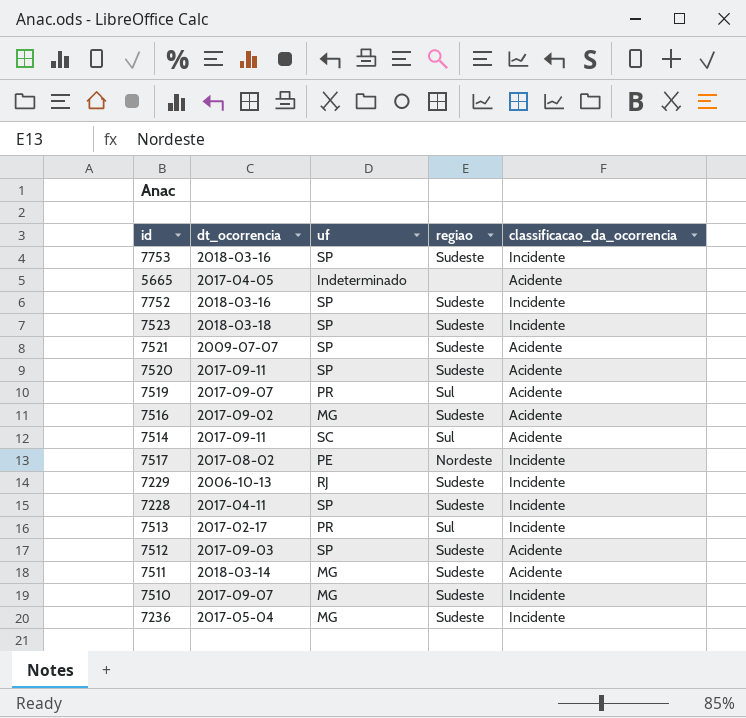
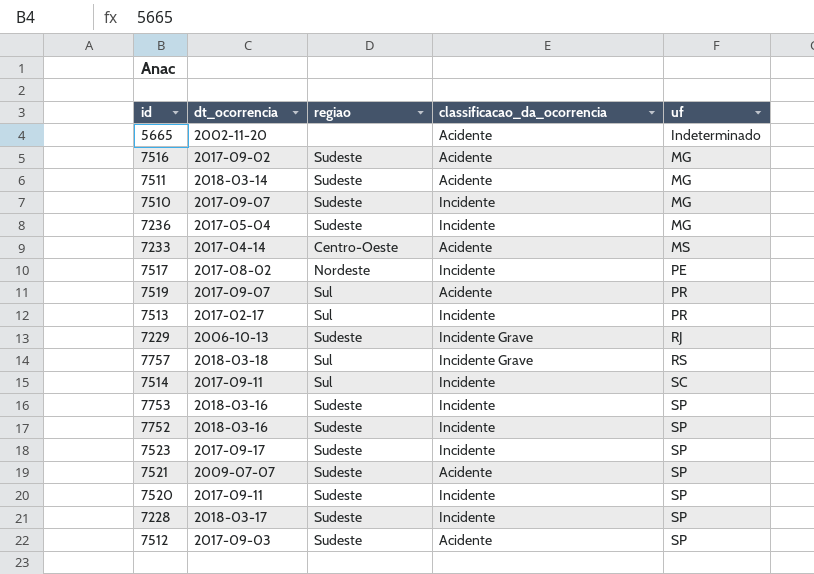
row order: none -> uf ascending
column uf | position: 3 -> 5
5665 | dt_ocorrencia: 2017-04-05 -> 2002-11-20
row 7233: none -> 2017-04-14 | Centro-Oeste | Acidente | MS
7229 | classificacao_da_ocorrencia: Incidente -> Incidente Grave
row 7757: none -> 2018-03-18 | Sul | Incidente Grave | RS
7514 | classificacao_da_ocorrencia: Acidente -> Incidente
7523 | dt_ocorrencia: 2018-03-18 -> 2017-09-17
7520 | classificacao_da_ocorrencia: Acidente -> Incidente
7228 | dt_ocorrencia: 2017-04-11 -> 2018-03-17

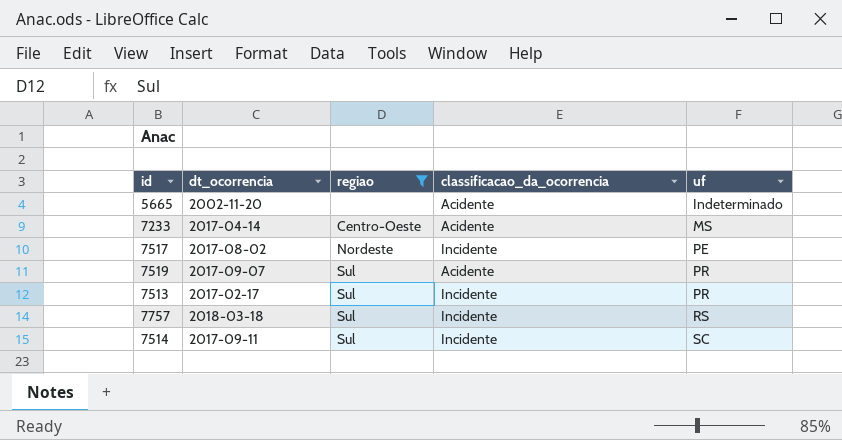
filter: none -> regiao != Sudeste
7757 | classificacao_da_ocorrencia: Incidente Grave -> Incidente

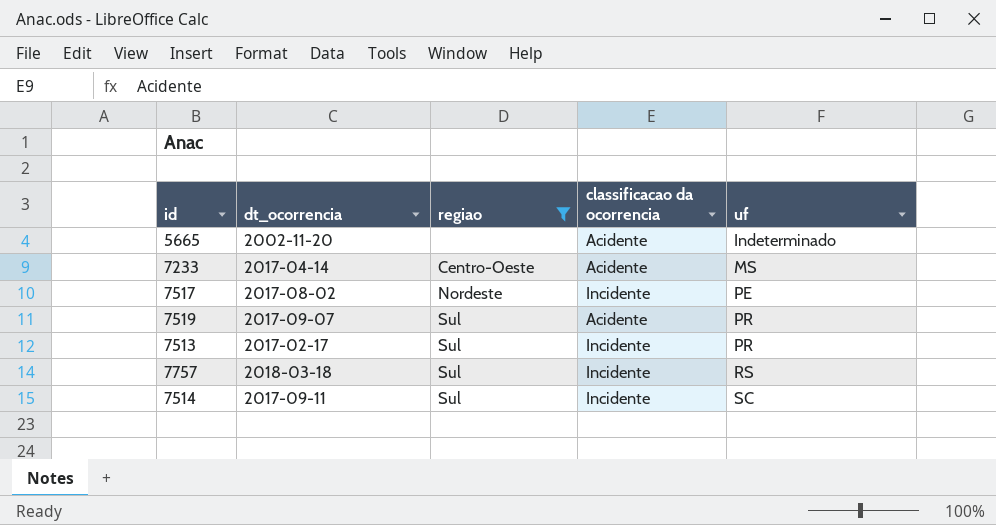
column name: classificacao_da_ocorrencia -> classificacao da ocorrencia

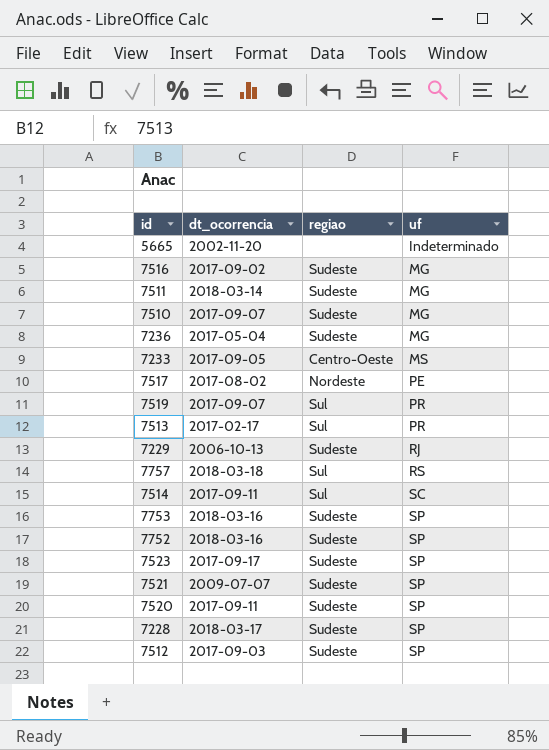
filter: regiao != Sudeste -> none
column classificacao da ocorrencia | position: 4 -> none
7233 | dt_ocorrencia: 2017-04-14 -> 2017-09-05

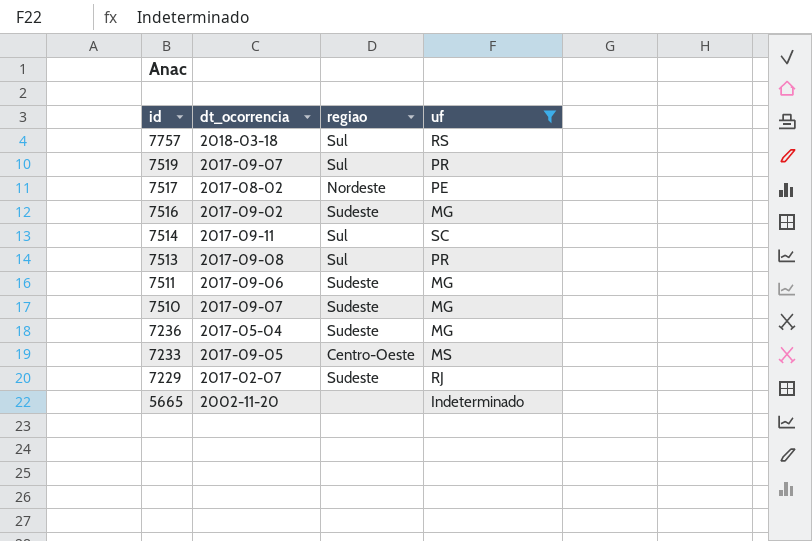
filter: none -> uf != SP
row order: uf ascending -> id descending
7513 | dt_ocorrencia: 2017-02-17 -> 2017-09-08
7511 | dt_ocorrencia: 2018-03-14 -> 2017-09-06
7229 | dt_ocorrencia: 2006-10-13 -> 2017-02-07

